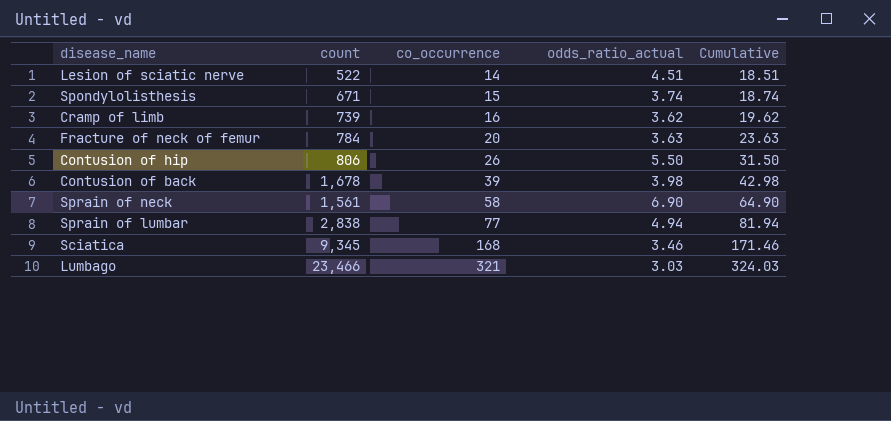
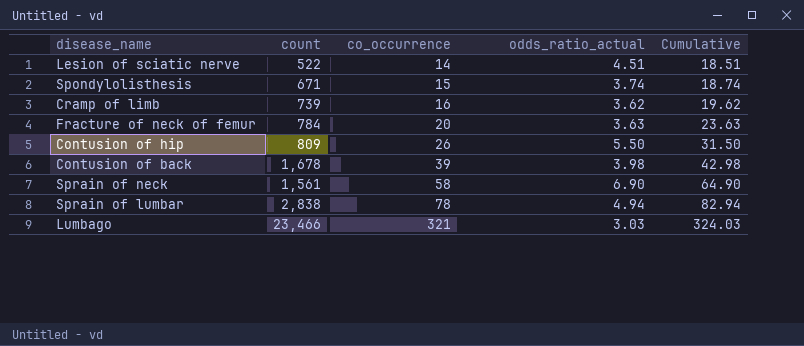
row Sciatica: 9,345 | 168 | 3.46 | 171.46 -> none
Contusion of hip | count: 806 -> 809
Sprain of lumbar | co_occurrence: 77 -> 78
Sprain of lumbar | Cumulative: 81.94 -> 82.94

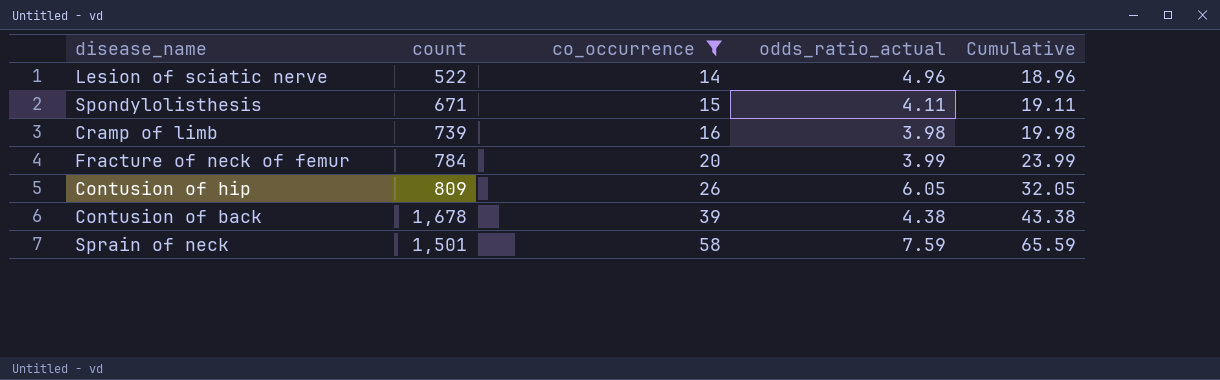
filter: none -> co_occurrence <= 58
Lesion of sciatic nerve | odds_ratio_actual: 4.51 -> 4.96
Lesion of sciatic nerve | Cumulative: 18.51 -> 18.96
Spondylolisthesis | odds_ratio_actual: 3.74 -> 4.11
Spondylolisthesis | Cumulative: 18.74 -> 19.11
Cramp of limb | odds_ratio_actual: 3.62 -> 3.98
Cramp of limb | Cumulative: 19.62 -> 19.98
Fracture of neck of femur | odds_ratio_actual: 3.63 -> 3.99
Fracture of neck of femur | Cumulative: 23.63 -> 23.99
Contusion of hip | odds_ratio_actual: 5.50 -> 6.05
Contusion of hip | Cumulative: 31.50 -> 32.05
Contusion of back | odds_ratio_actual: 3.98 -> 4.38
Contusion of back | Cumulative: 42.98 -> 43.38
Sprain of neck | count: 1,561 -> 1,501
Sprain of neck | odds_ratio_actual: 6.90 -> 7.59
Sprain of neck | Cumulative: 64.90 -> 65.59

